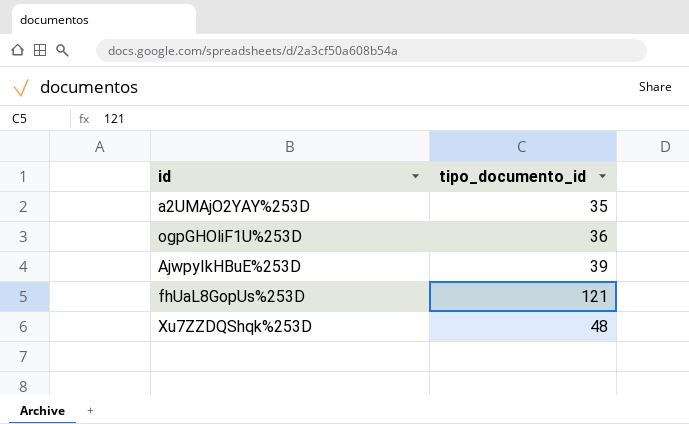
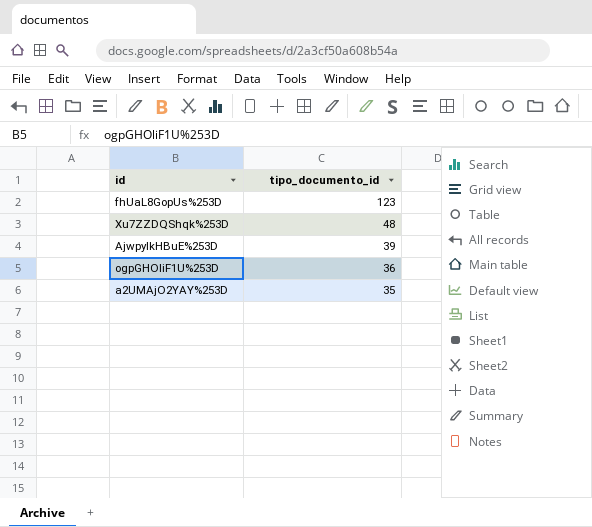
row order: none -> tipo_documento_id descending
fhUaL8GopUs%253D | tipo_documento_id: 121 -> 123

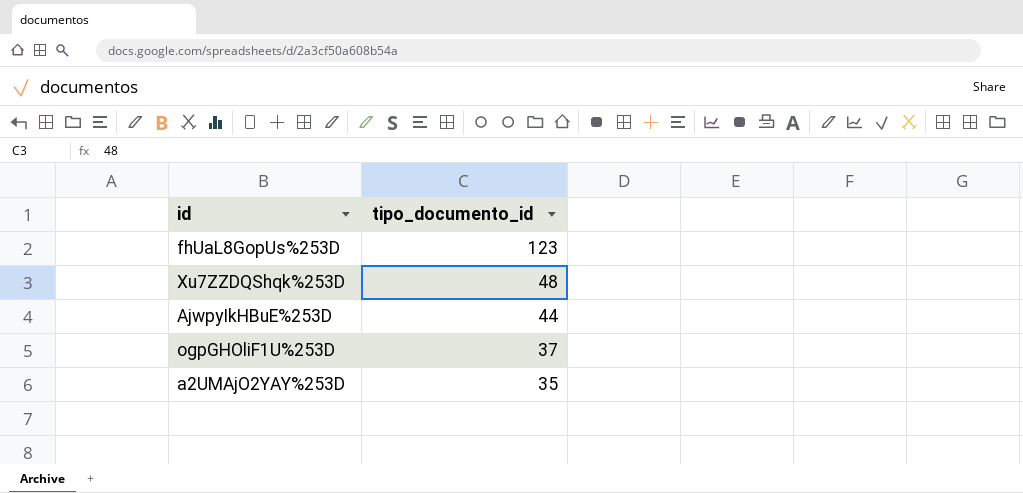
AjwpyIkHBuE%253D | tipo_documento_id: 39 -> 44
ogpGHOliF1U%253D | tipo_documento_id: 36 -> 37

